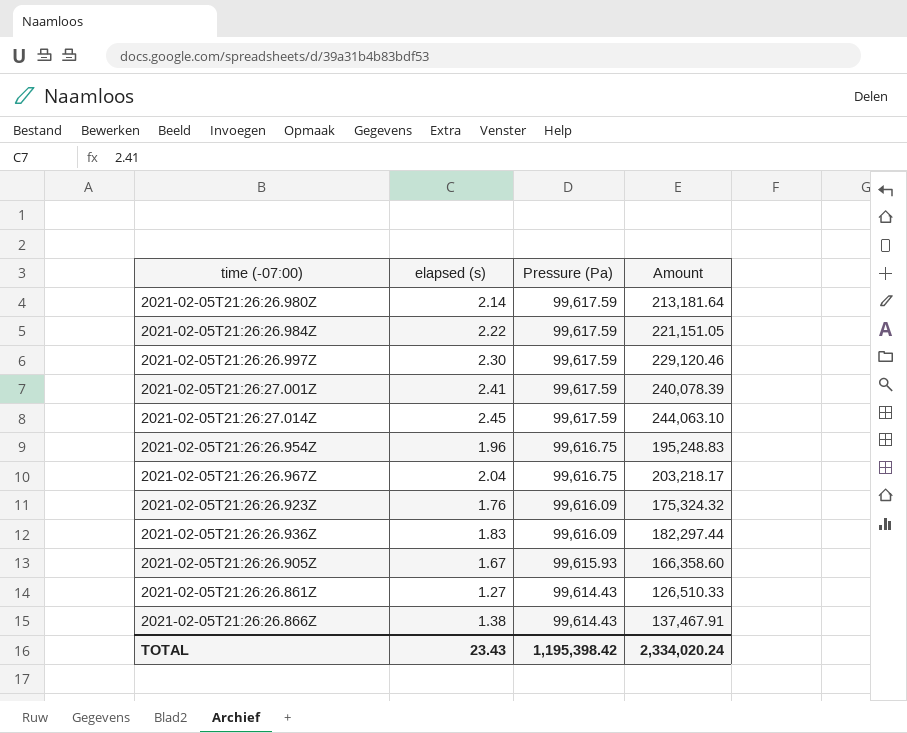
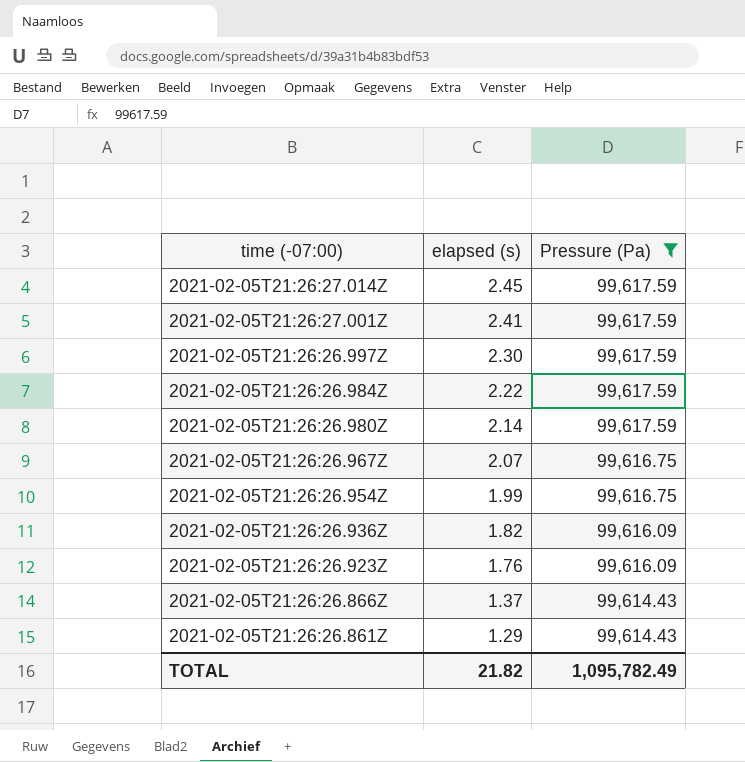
filter: none -> Pressure (Pa) != 99,615.93
row order: Pressure (Pa) descending -> time (-07:00) descending
column Amount | formula: [elapsed (s)] * [Pressure (Pa)] -> none
2021-02-05T21:26:26.967Z | elapsed (s): 2.04 -> 2.07
2021-02-05T21:26:26.954Z | elapsed (s): 1.96 -> 1.99
2021-02-05T21:26:26.936Z | elapsed (s): 1.83 -> 1.82
2021-02-05T21:26:26.866Z | elapsed (s): 1.38 -> 1.37
2021-02-05T21:26:26.861Z | elapsed (s): 1.27 -> 1.29
TOTAL | elapsed (s): 23.43 -> 21.82
TOTAL | Pressure (Pa): 1,195,398.42 -> 1,095,782.49

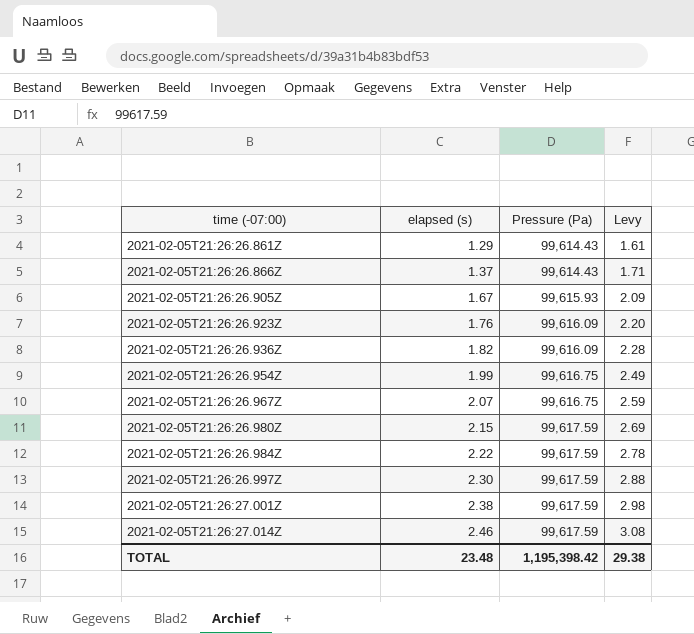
filter: Pressure (Pa) != 99,615.93 -> none
row order: time (-07:00) descending -> time (-07:00) ascending
column Levy | formula: none -> [elapsed (s)] * 1.25
2021-02-05T21:26:26.980Z | elapsed (s): 2.14 -> 2.15
2021-02-05T21:26:27.001Z | elapsed (s): 2.41 -> 2.38
2021-02-05T21:26:27.014Z | elapsed (s): 2.45 -> 2.46
TOTAL | elapsed (s): 21.82 -> 23.48
TOTAL | Pressure (Pa): 1,095,782.49 -> 1,195,398.42

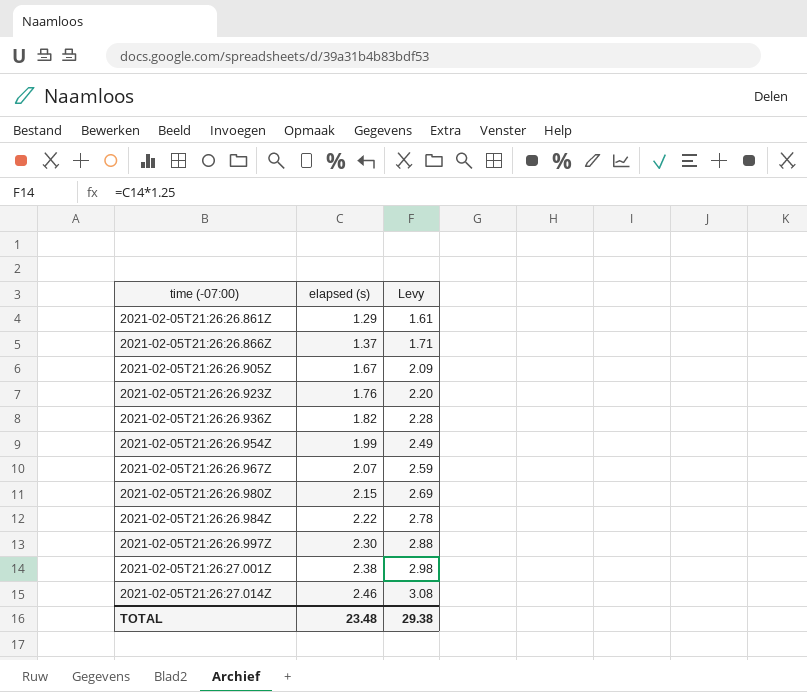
column Pressure (Pa) | position: 3 -> none

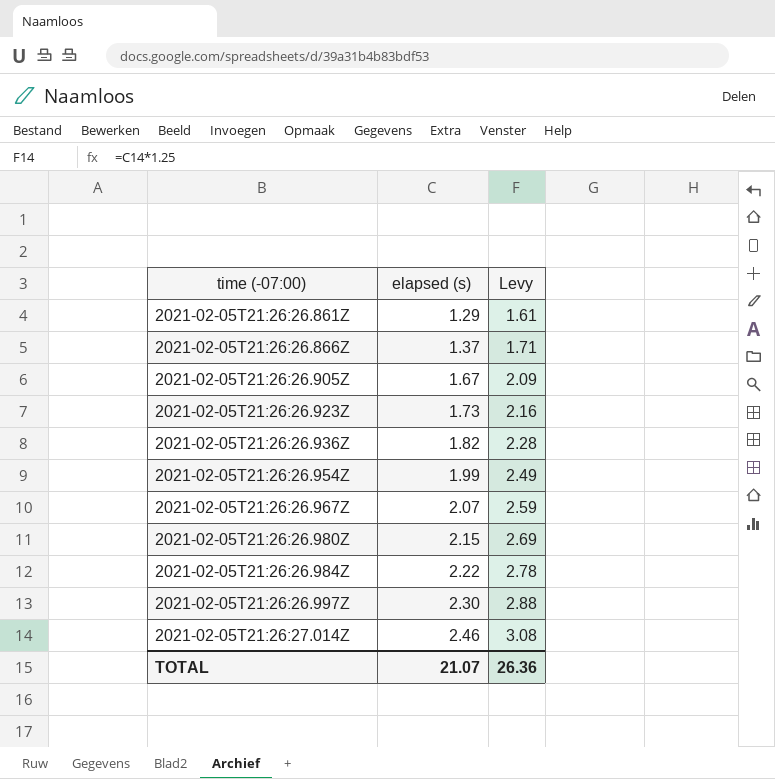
row 2021-02-05T21:26:27.001Z: 2.38 | 2.98 -> none
2021-02-05T21:26:26.923Z | elapsed (s): 1.76 -> 1.73
2021-02-05T21:26:26.923Z | Levy: 2.20 -> 2.16
TOTAL | elapsed (s): 23.48 -> 21.07
TOTAL | Levy: 29.38 -> 26.36

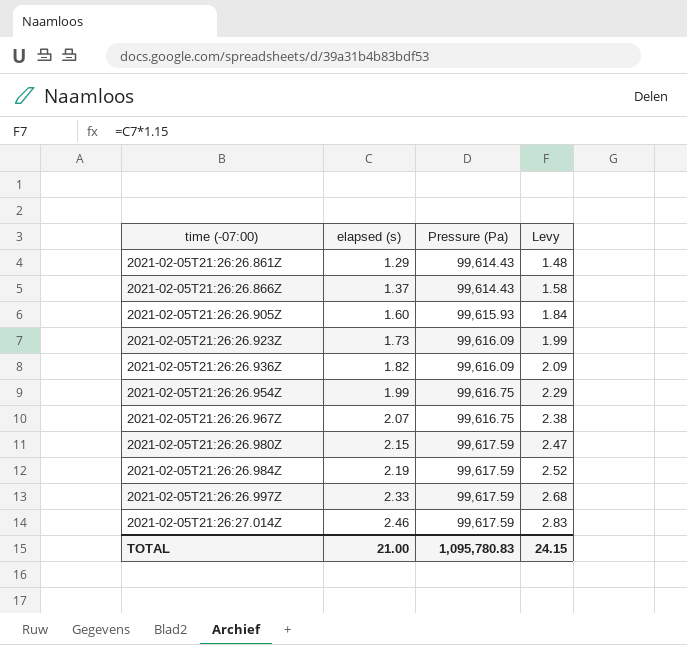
column Pressure (Pa) | position: none -> 3
column Levy | formula: [elapsed (s)] * 1.25 -> [elapsed (s)] * 1.15
2021-02-05T21:26:26.905Z | elapsed (s): 1.67 -> 1.60
2021-02-05T21:26:26.984Z | elapsed (s): 2.22 -> 2.19
2021-02-05T21:26:26.997Z | elapsed (s): 2.30 -> 2.33
TOTAL | elapsed (s): 21.07 -> 21.00
TOTAL | Levy: 26.36 -> 24.15

